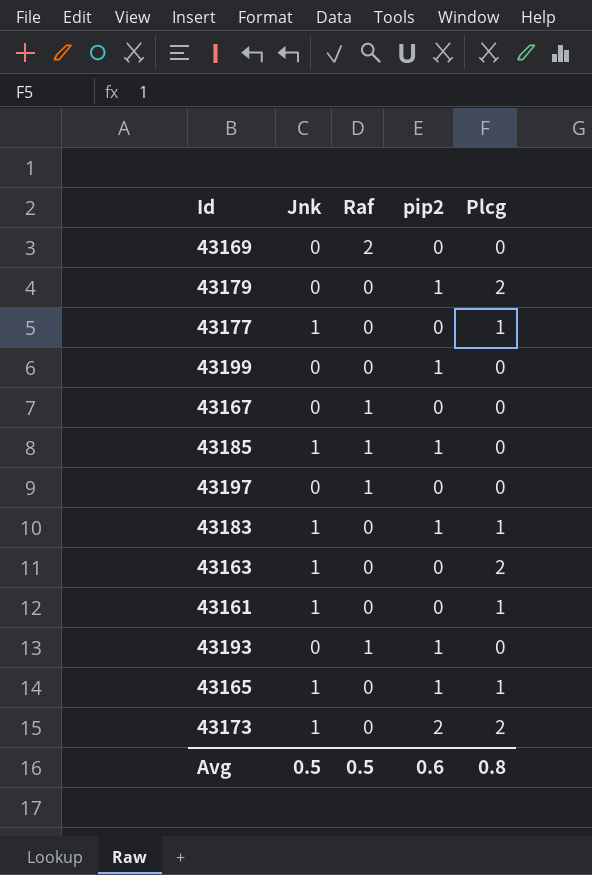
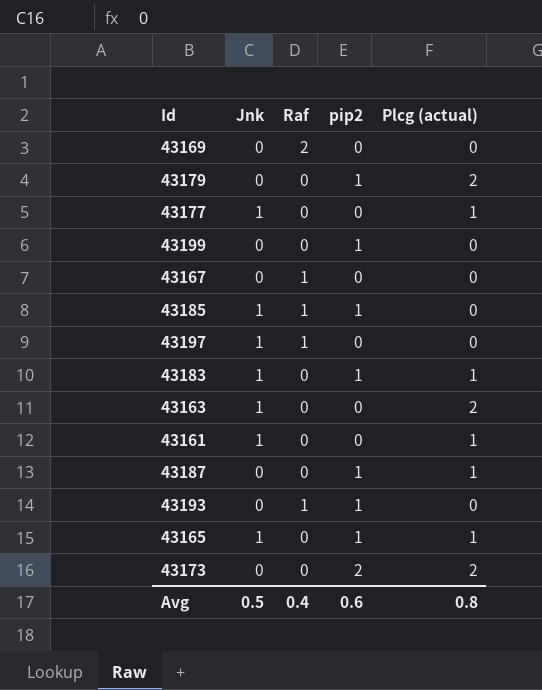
column name: Plcg -> Plcg (actual)
43197 | Jnk: 0 -> 1
row 43187: none -> 0 | 0 | 1 | 1
43173 | Jnk: 1 -> 0
Avg | Raf: 0.5 -> 0.4

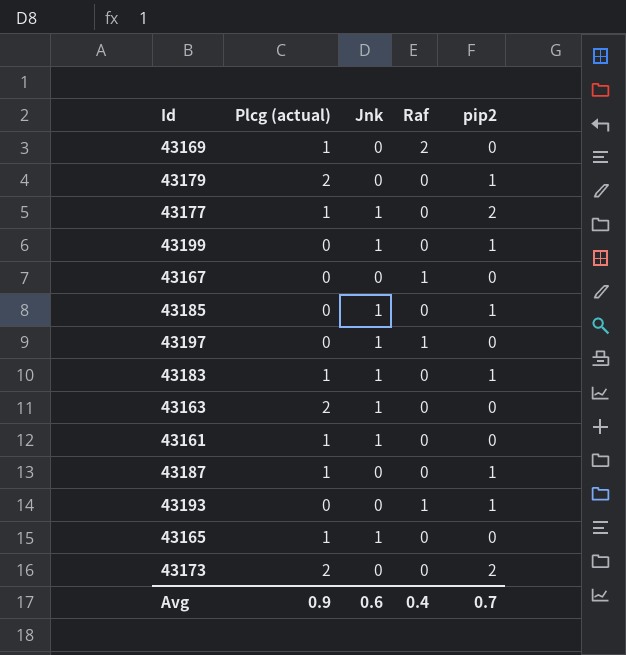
column Plcg (actual) | position: 5 -> 2
43169 | Plcg (actual): 0 -> 1
43177 | pip2: 0 -> 2
43199 | Jnk: 0 -> 1
43185 | Raf: 1 -> 0
43165 | pip2: 1 -> 0
Avg | Plcg (actual): 0.8 -> 0.9
Avg | Jnk: 0.5 -> 0.6
Avg | pip2: 0.6 -> 0.7

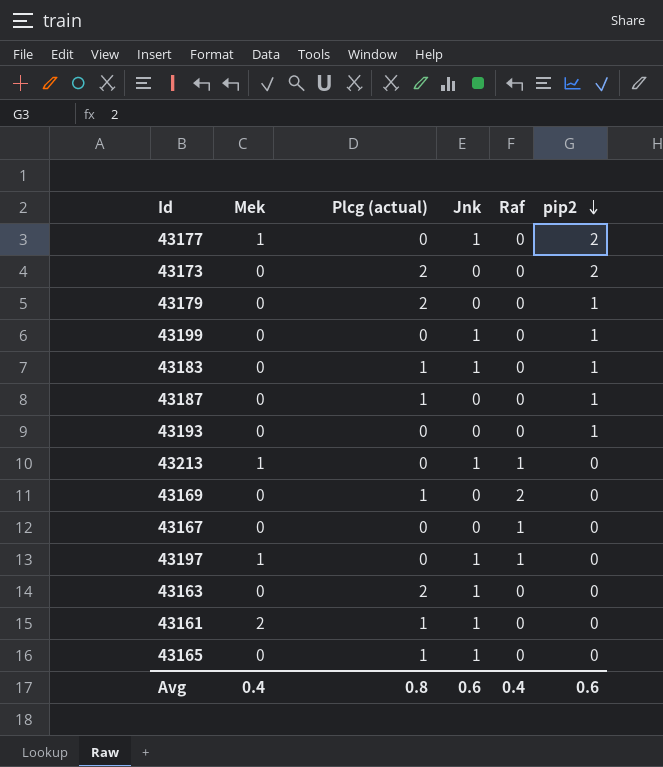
row order: none -> pip2 descending
column Mek | position: none -> 2
row 43185: 0 | 1 | 0 | 1 -> none
43177 | Plcg (actual): 1 -> 0
43193 | Raf: 1 -> 0
row 43213: none -> 1 | 0 | 1 | 1 | 0
Avg | Plcg (actual): 0.9 -> 0.8
Avg | pip2: 0.7 -> 0.6

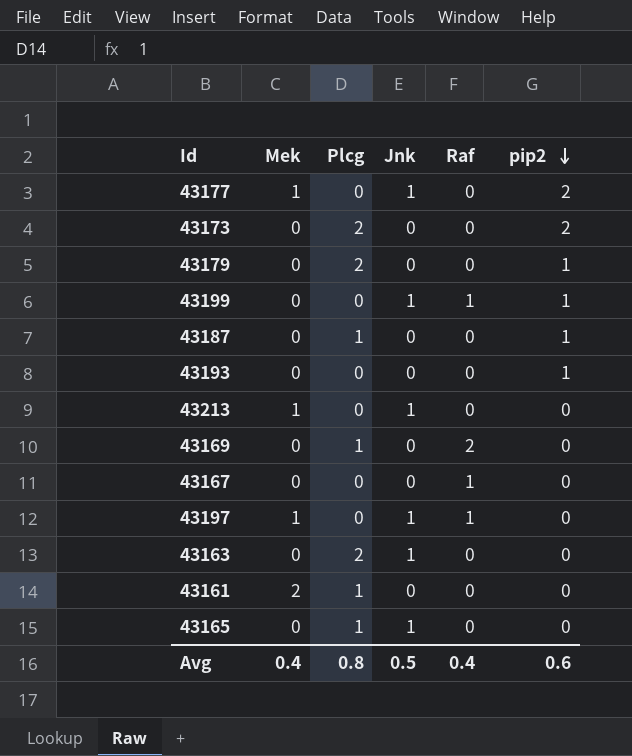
column name: Plcg (actual) -> Plcg
row 43183: 0 | 1 | 1 | 0 | 1 -> none
43199 | Raf: 0 -> 1
43213 | Raf: 1 -> 0
43161 | Jnk: 1 -> 0
Avg | Jnk: 0.6 -> 0.5

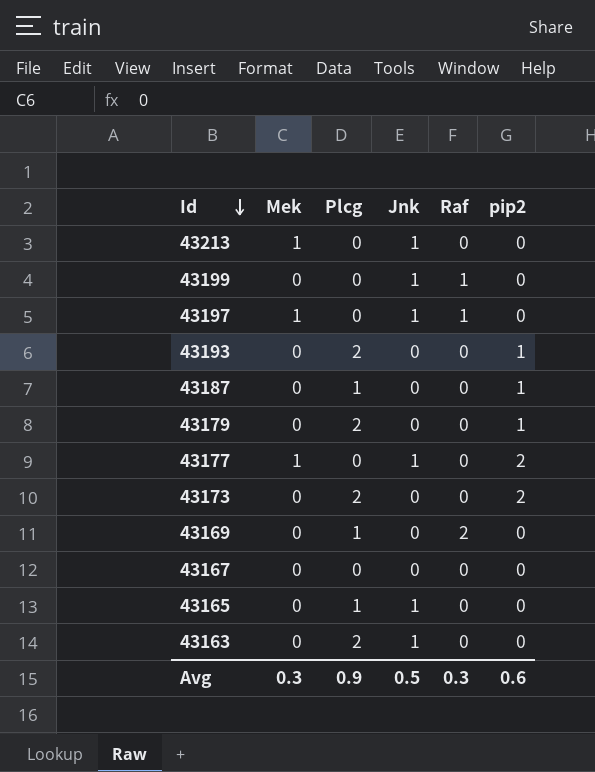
row order: pip2 descending -> Id descending
row 43161: 2 | 1 | 0 | 0 | 0 -> none
43199 | pip2: 1 -> 0
43193 | Plcg: 0 -> 2
43167 | Raf: 1 -> 0
Avg | Mek: 0.4 -> 0.3
Avg | Plcg: 0.8 -> 0.9
Avg | Raf: 0.4 -> 0.3

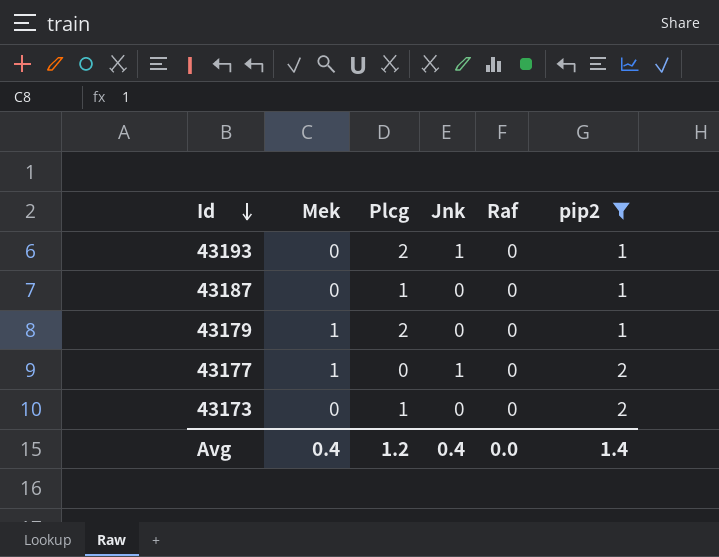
filter: none -> pip2 != 0
43193 | Jnk: 0 -> 1
43179 | Mek: 0 -> 1
43173 | Plcg: 2 -> 1
Avg | Mek: 0.3 -> 0.4
Avg | Plcg: 0.9 -> 1.2
Avg | Jnk: 0.5 -> 0.4
Avg | Raf: 0.3 -> 0.0
Avg | pip2: 0.6 -> 1.4

